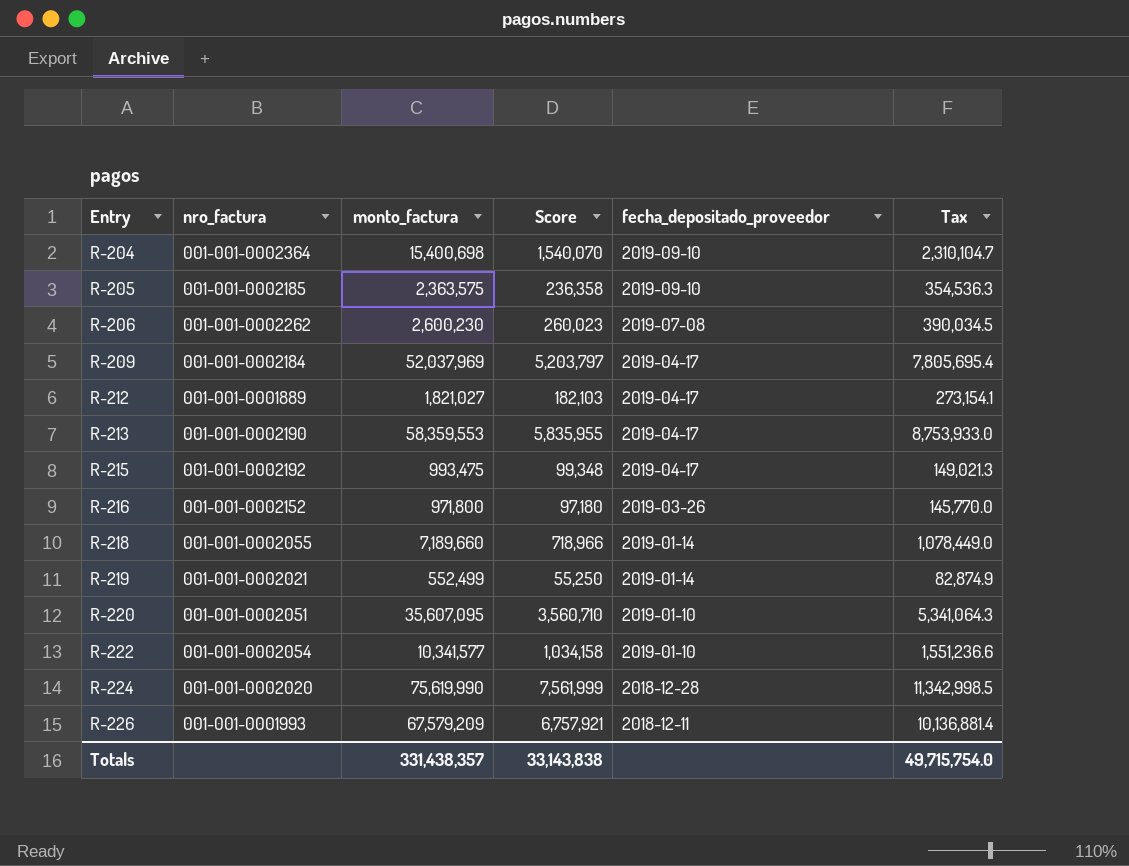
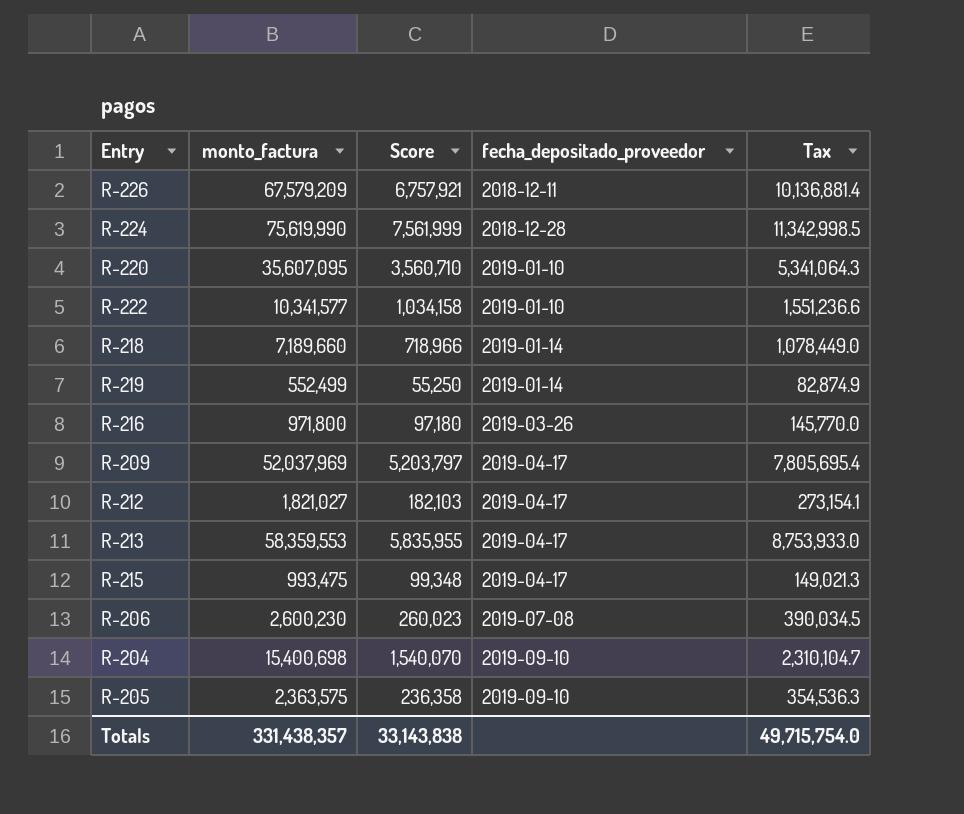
row order: Entry ascending -> fecha_depositado_proveedor ascending
column nro_factura | position: 2 -> none

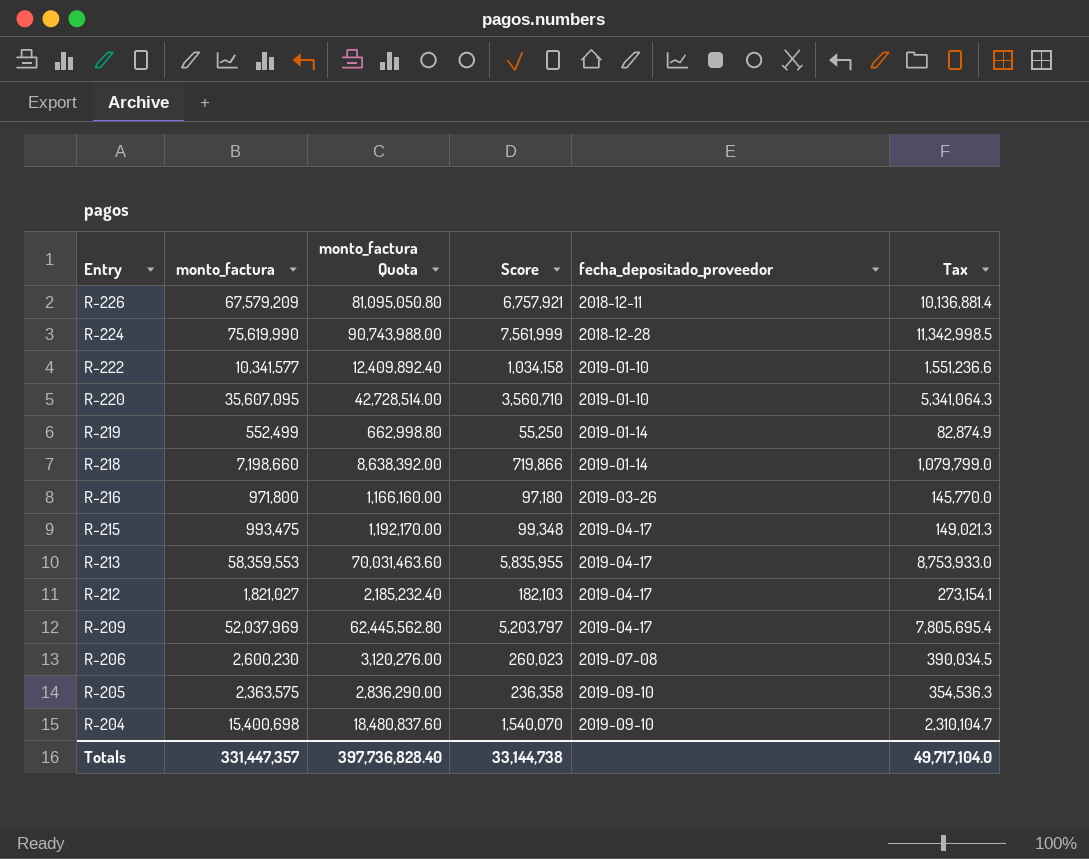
row order: fecha_depositado_proveedor ascending -> Entry descending
column monto_factura Quota | formula: none -> [monto_factura] * 1.2
R-218 | monto_factura: 7,189,660 -> 7,198,660
R-218 | Score: 718,966 -> 719,866
R-218 | Tax: 1,078,449.0 -> 1,079,799.0
Totals | monto_factura: 331,438,357 -> 331,447,357
Totals | Score: 33,143,838 -> 33,144,738
Totals | Tax: 49,715,754.0 -> 49,717,104.0

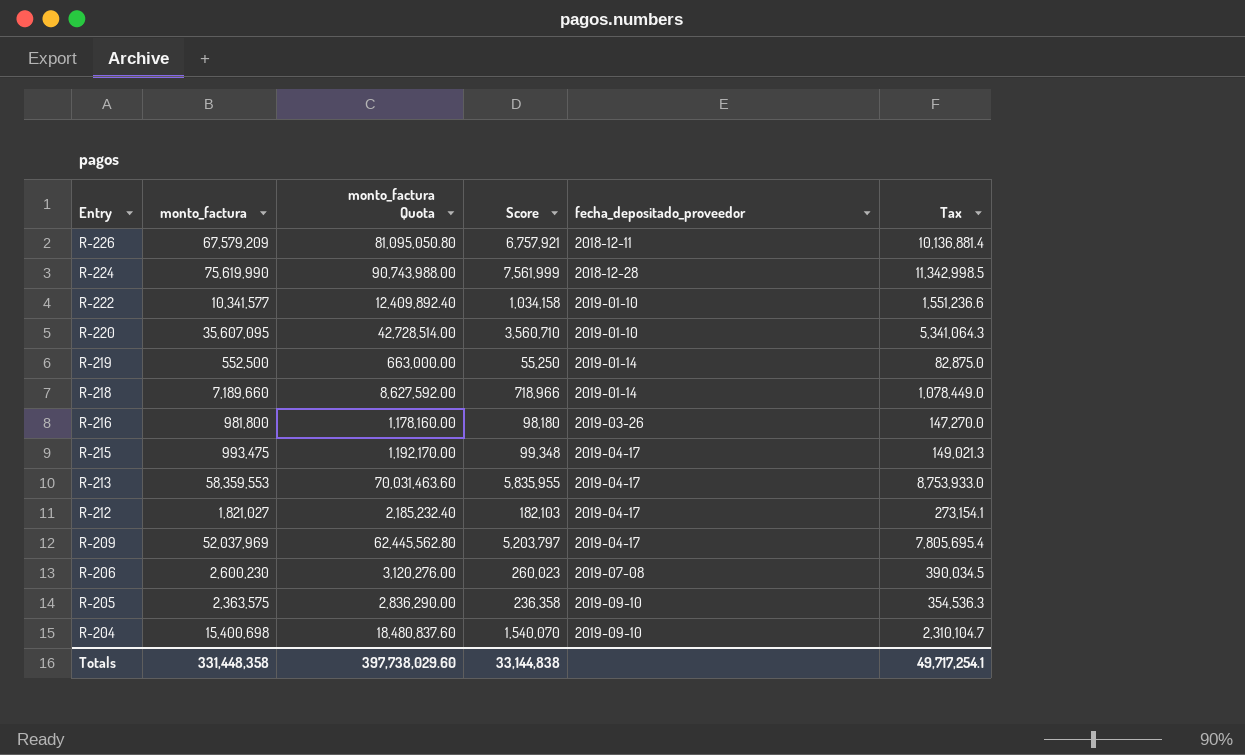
R-219 | monto_factura: 552,499 -> 552,500
R-219 | monto_factura Quota: 662,998.80 -> 663,000.00
R-219 | Tax: 82,874.9 -> 82,875.0
R-218 | monto_factura: 7,198,660 -> 7,189,660
R-218 | monto_factura Quota: 8,638,392.00 -> 8,627,592.00
R-218 | Score: 719,866 -> 718,966
R-218 | Tax: 1,079,799.0 -> 1,078,449.0
R-216 | monto_factura: 971,800 -> 981,800
R-216 | monto_factura Quota: 1,166,160.00 -> 1,178,160.00
R-216 | Score: 97,180 -> 98,180
R-216 | Tax: 145,770.0 -> 147,270.0
Totals | monto_factura: 331,447,357 -> 331,448,358
Totals | monto_factura Quota: 397,736,828.40 -> 397,738,029.60
Totals | Score: 33,144,738 -> 33,144,838
Totals | Tax: 49,717,104.0 -> 49,717,254.1

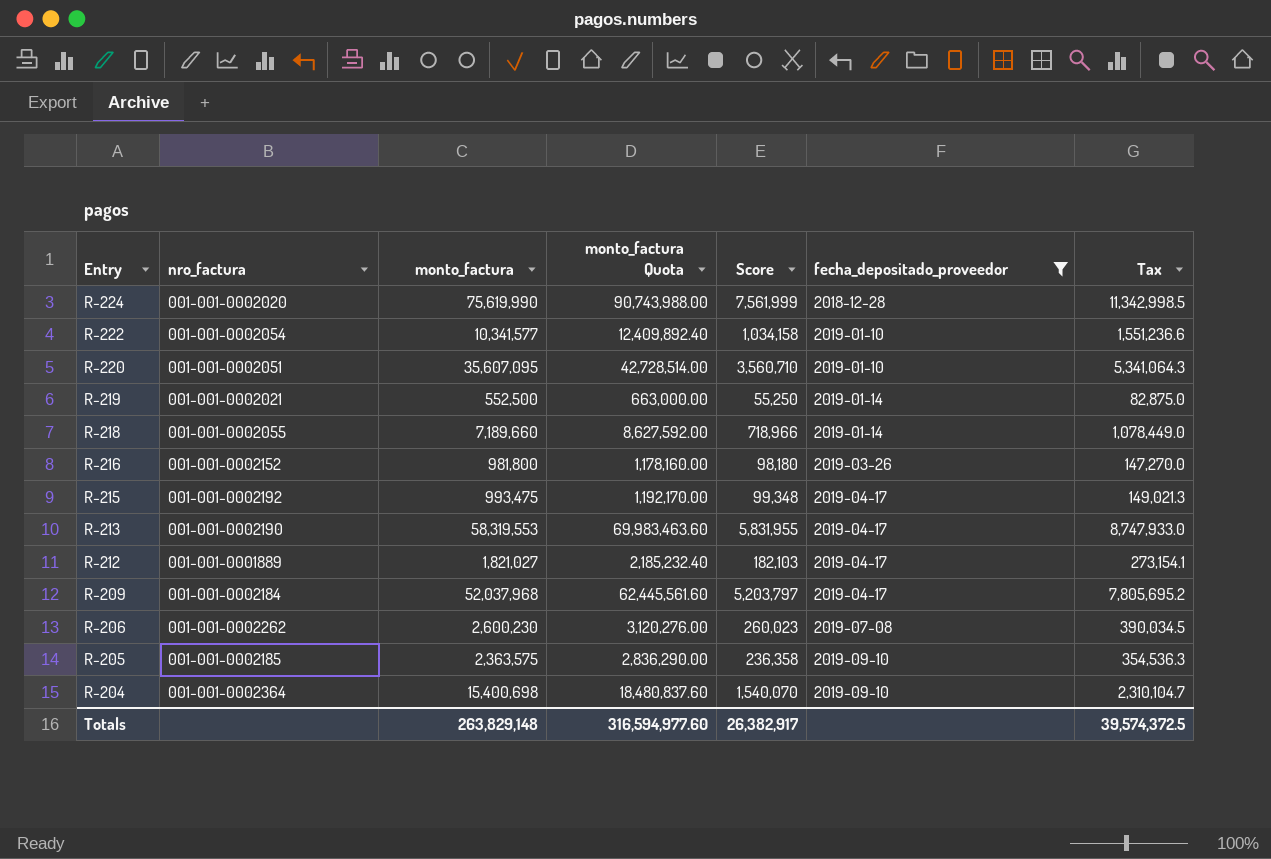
filter: none -> fecha_depositado_proveedor != 2018-12-11
column nro_factura | position: none -> 2
R-213 | monto_factura: 58,359,553 -> 58,319,553
R-213 | monto_factura Quota: 70,031,463.60 -> 69,983,463.60
R-213 | Score: 5,835,955 -> 5,831,955
R-213 | Tax: 8,753,933.0 -> 8,747,933.0
R-209 | monto_factura: 52,037,969 -> 52,037,968
R-209 | monto_factura Quota: 62,445,562.80 -> 62,445,561.60
R-209 | Tax: 7,805,695.4 -> 7,805,695.2
Totals | monto_factura: 331,448,358 -> 263,829,148
Totals | monto_factura Quota: 397,738,029.60 -> 316,594,977.60
Totals | Score: 33,144,838 -> 26,382,917
Totals | Tax: 49,717,254.1 -> 39,574,372.5

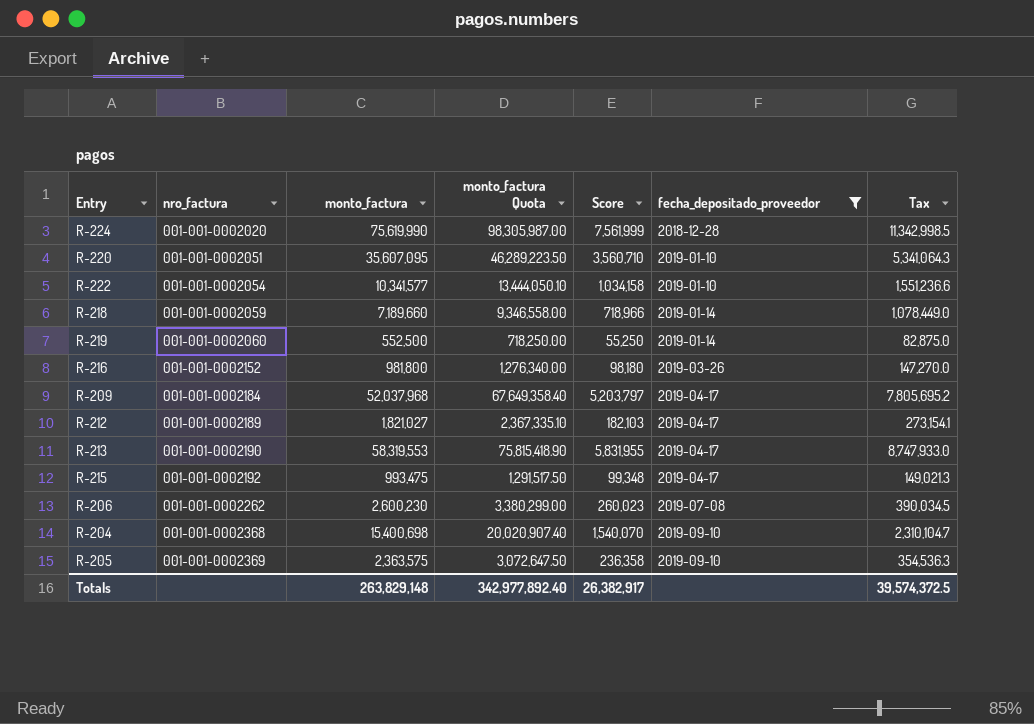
row order: Entry descending -> nro_factura ascending
column monto_factura Quota | formula: [monto_factura] * 1.2 -> [monto_factura] * 1.3
R-218 | nro_factura: 001-001-0002055 -> 001-001-0002059
R-219 | nro_factura: 001-001-0002021 -> 001-001-0002060
R-212 | nro_factura: 001-001-0001889 -> 001-001-0002189
R-204 | nro_factura: 001-001-0002364 -> 001-001-0002368
R-205 | nro_factura: 001-001-0002185 -> 001-001-0002369
Totals | monto_factura Quota: 316,594,977.60 -> 342,977,892.40

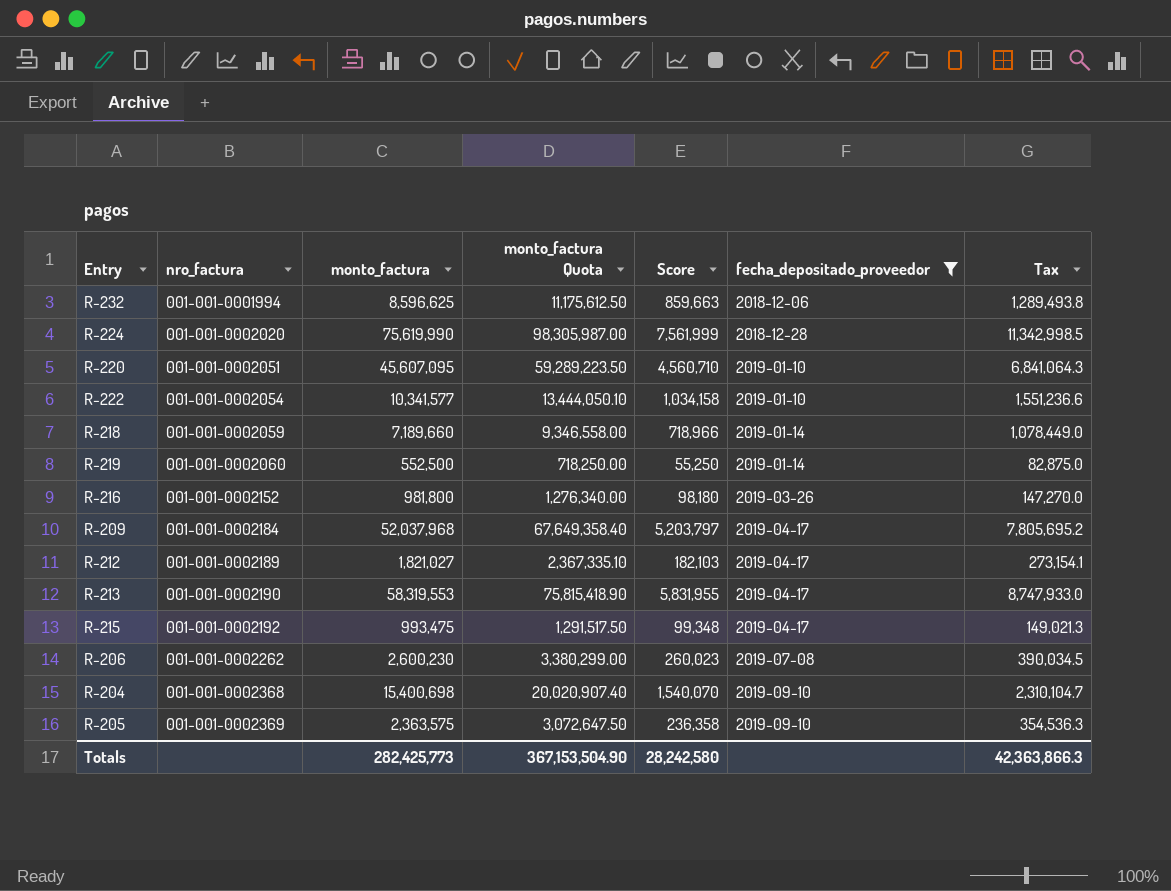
row R-232: none -> 001-001-0001994 | 8,596,625 | 11,175,612.50 | 859,663 | 2018-12-06 | 1,289,493.8
R-220 | monto_factura: 35,607,095 -> 45,607,095
R-220 | monto_factura Quota: 46,289,223.50 -> 59,289,223.50
R-220 | Score: 3,560,710 -> 4,560,710
R-220 | Tax: 5,341,064.3 -> 6,841,064.3
Totals | monto_factura: 263,829,148 -> 282,425,773
Totals | monto_factura Quota: 342,977,892.40 -> 367,153,504.90
Totals | Score: 26,382,917 -> 28,242,580
Totals | Tax: 39,574,372.5 -> 42,363,866.3

